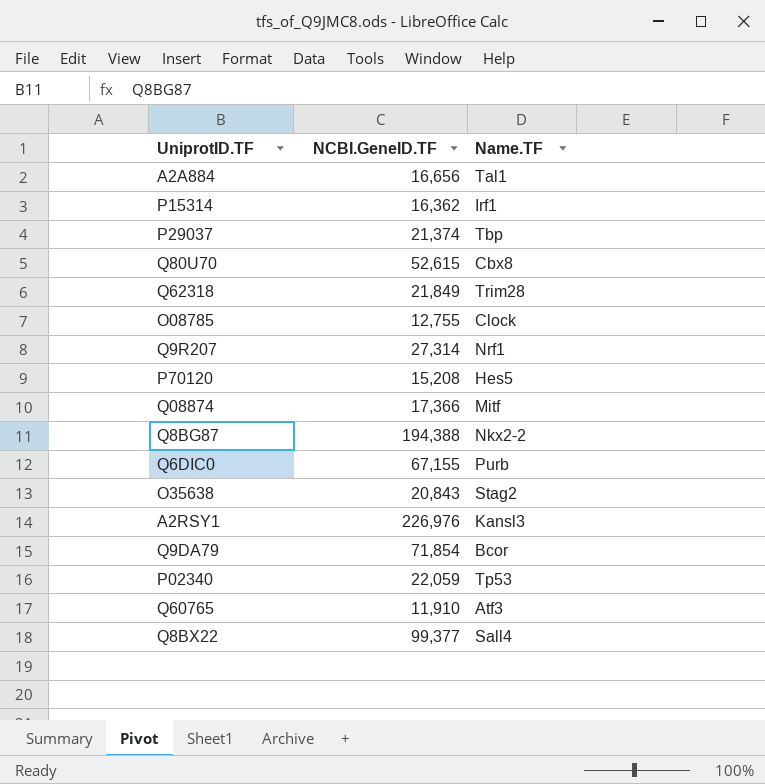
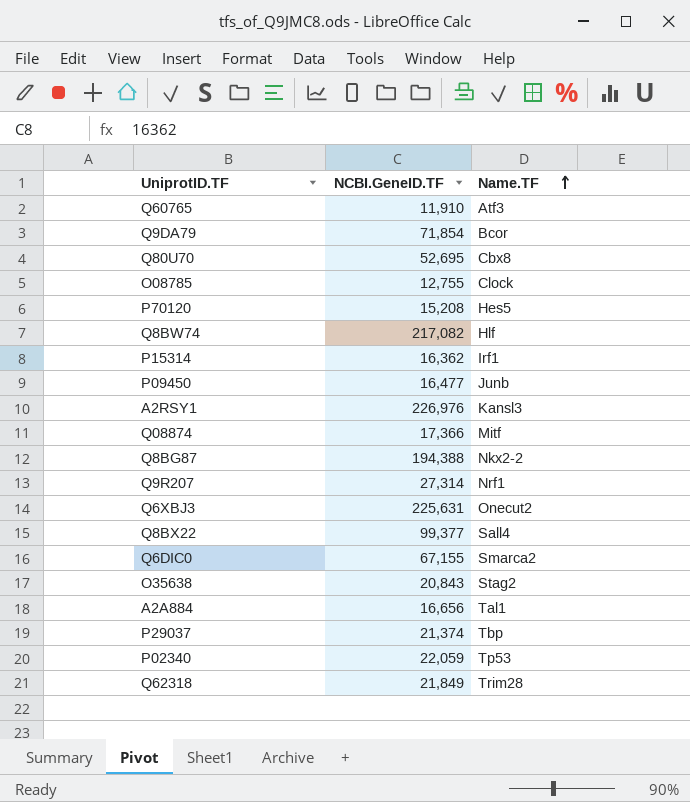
row order: none -> Name.TF ascending
Q80U70 | NCBI.GeneID.TF: 52,615 -> 52,695
row Q8BW74: none -> 217,082 | Hlf
row P09450: none -> 16,477 | Junb
row Q6XBJ3: none -> 225,631 | Onecut2
Q6DIC0 | Name.TF: Purb -> Smarca2

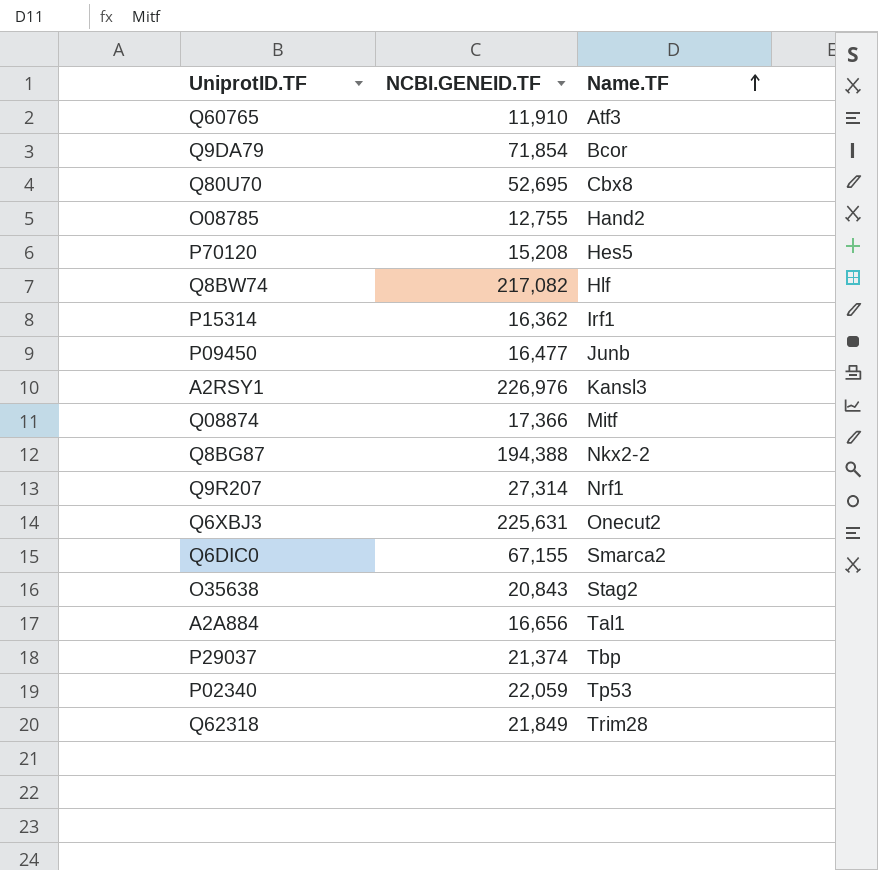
column name: NCBI.GeneID.TF -> NCBI.GENEID.TF
row Q8BX22: 99,377 | Sall4 -> none
O08785 | Name.TF: Clock -> Hand2

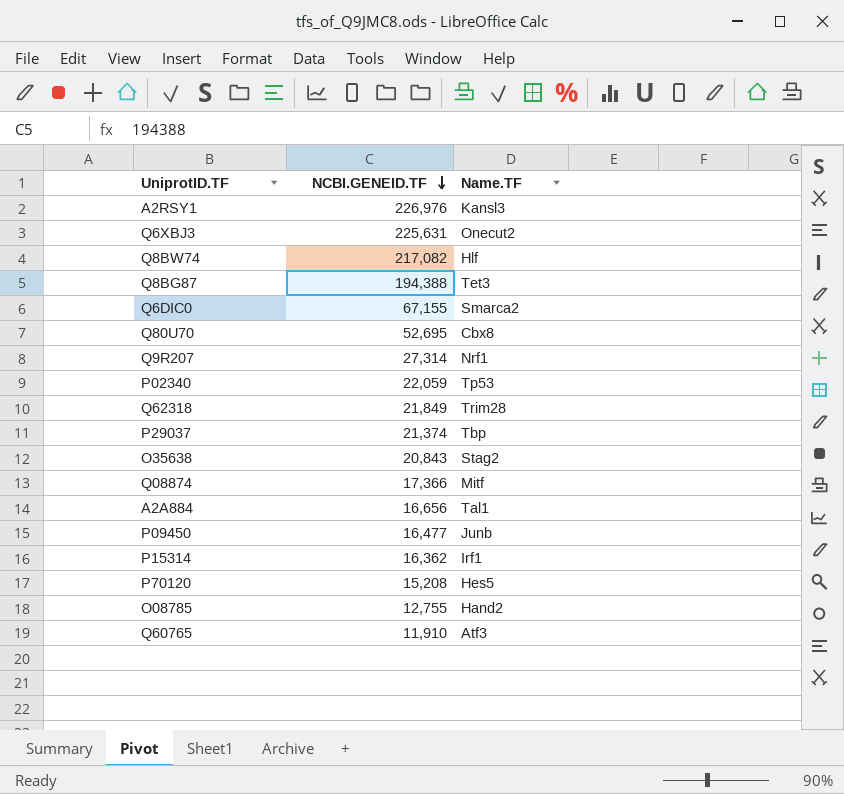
row order: Name.TF ascending -> NCBI.GENEID.TF descending
row Q9DA79: 71,854 | Bcor -> none
Q8BG87 | Name.TF: Nkx2-2 -> Tet3

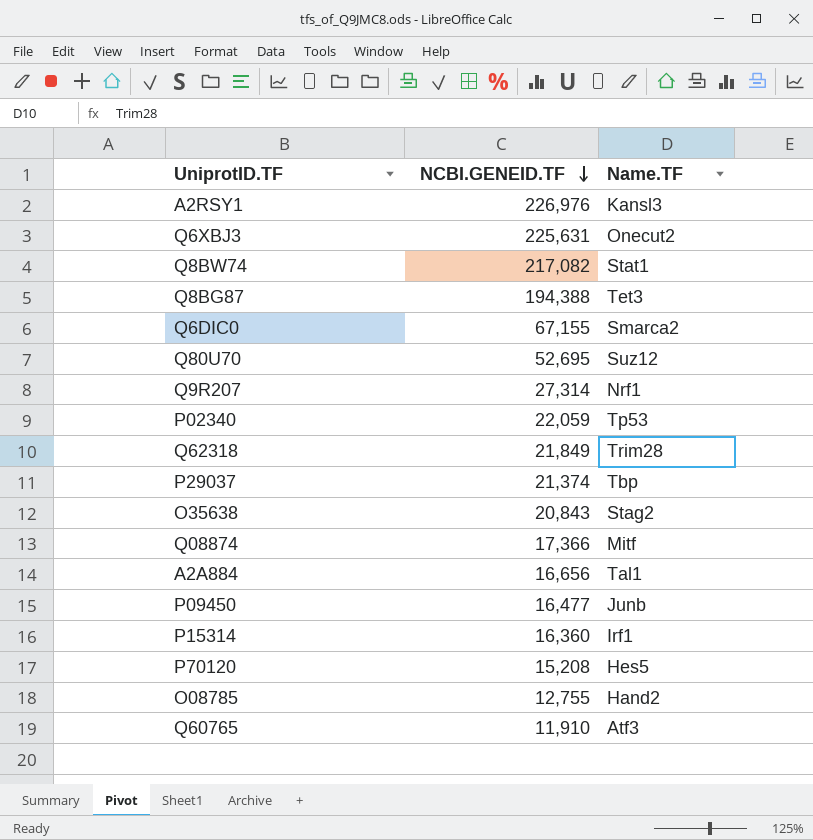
Q8BW74 | Name.TF: Hlf -> Stat1
Q80U70 | Name.TF: Cbx8 -> Suz12
P15314 | NCBI.GENEID.TF: 16,362 -> 16,360

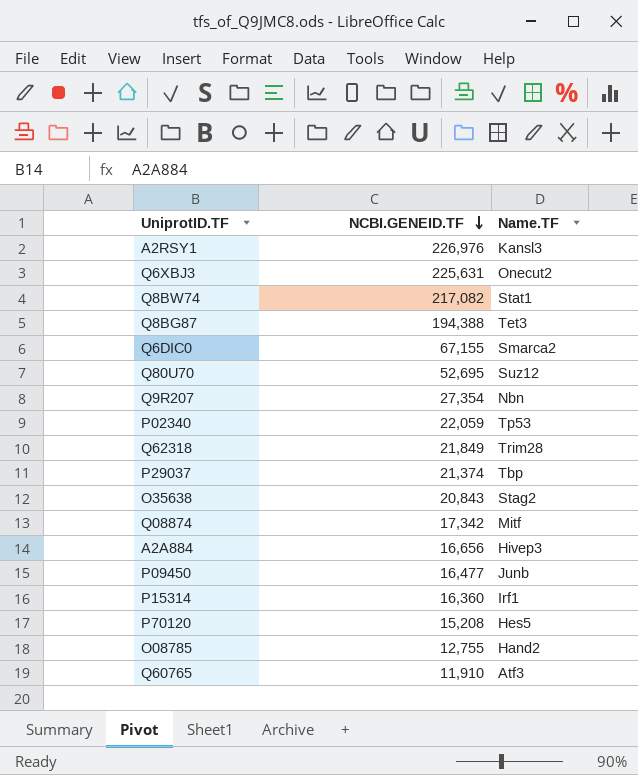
Q9R207 | NCBI.GENEID.TF: 27,314 -> 27,354
Q9R207 | Name.TF: Nrf1 -> Nbn
Q08874 | NCBI.GENEID.TF: 17,366 -> 17,342
A2A884 | Name.TF: Tal1 -> Hivep3

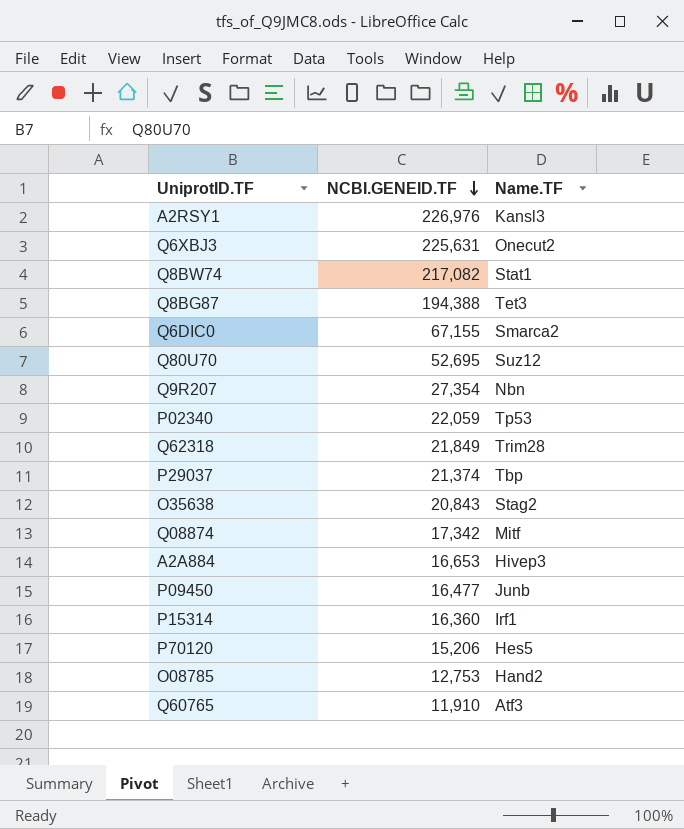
A2A884 | NCBI.GENEID.TF: 16,656 -> 16,653
P70120 | NCBI.GENEID.TF: 15,208 -> 15,206
O08785 | NCBI.GENEID.TF: 12,755 -> 12,753

